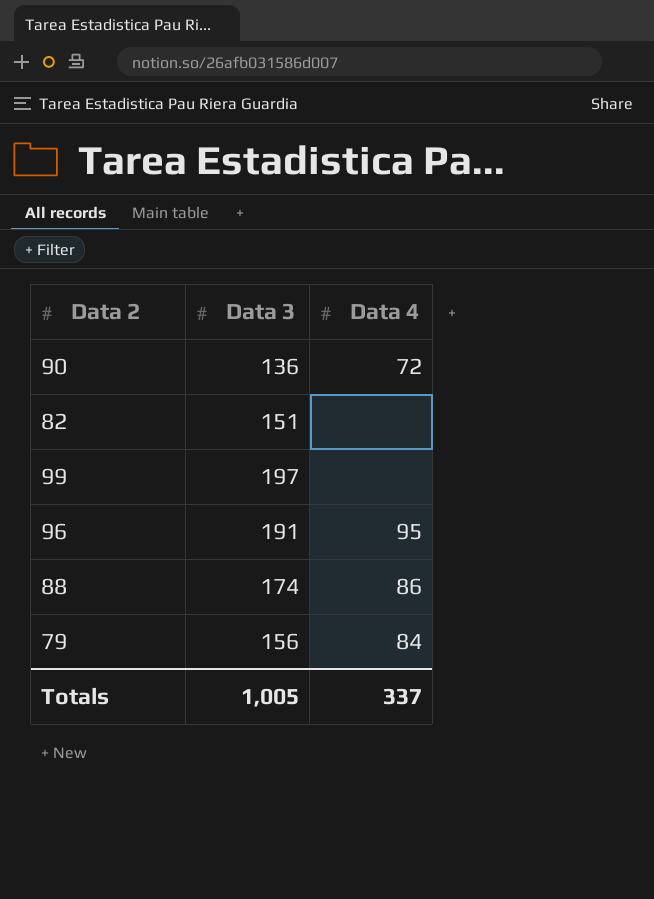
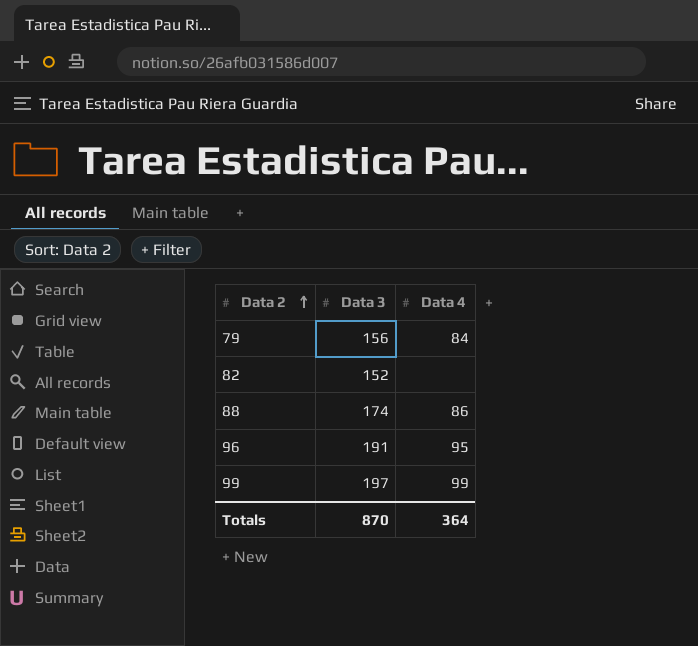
row order: none -> Data 2 ascending
row 90: 136 | 72 -> none
82 | Data 3: 151 -> 152
99 | Data 4: none -> 99
Totals | Data 3: 1,005 -> 870
Totals | Data 4: 337 -> 364

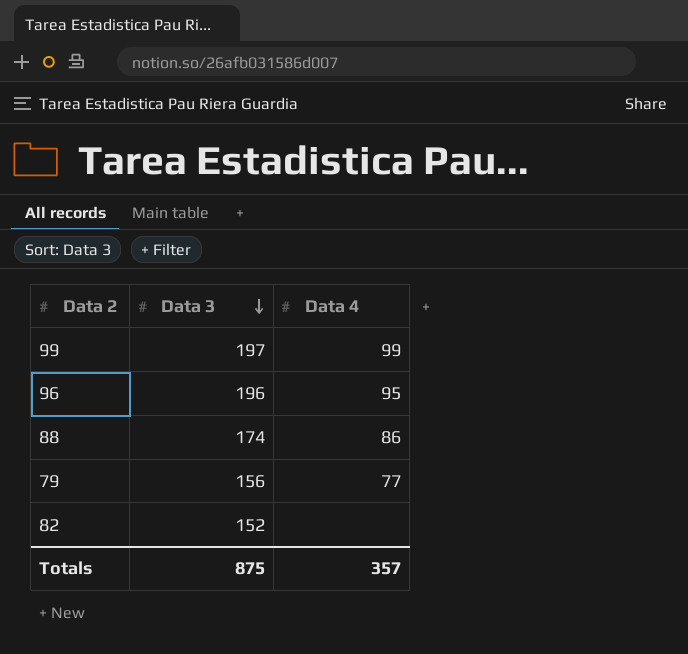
row order: Data 2 ascending -> Data 3 descending
96 | Data 3: 191 -> 196
79 | Data 4: 84 -> 77
Totals | Data 3: 870 -> 875
Totals | Data 4: 364 -> 357

